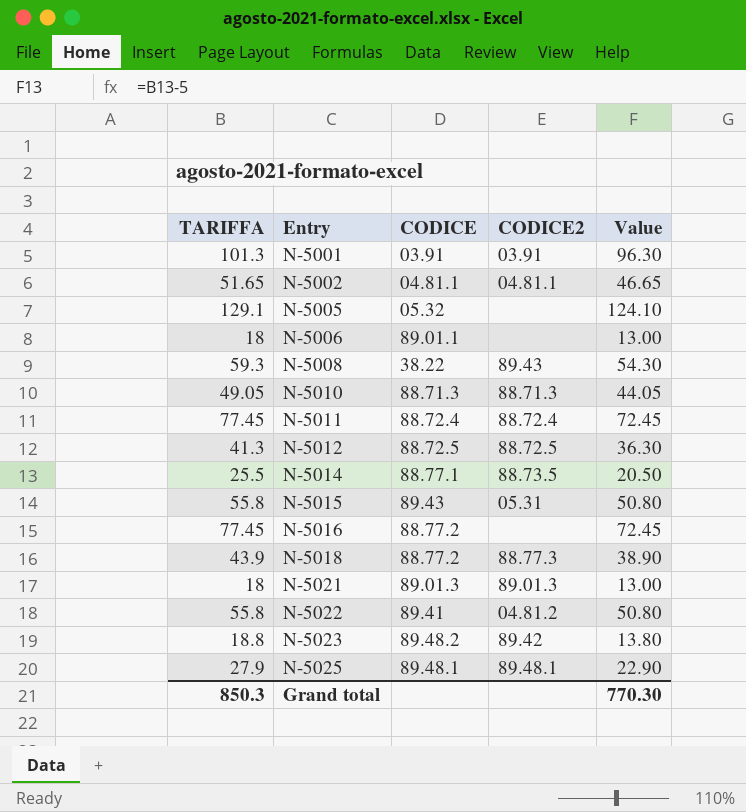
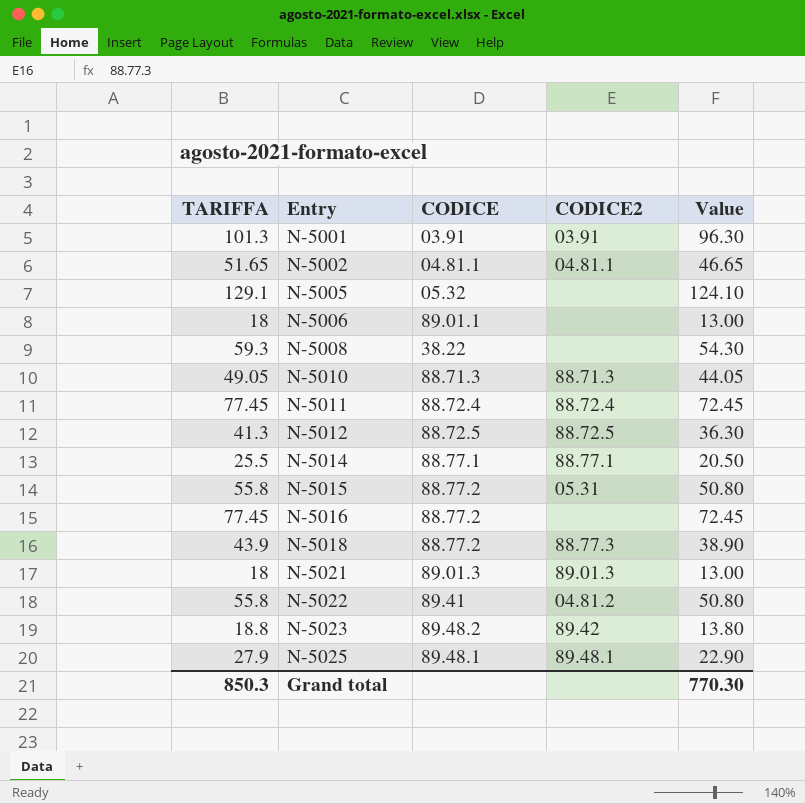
N-5008 | CODICE2: 89.43 -> none
N-5014 | CODICE2: 88.73.5 -> 88.77.1
N-5015 | CODICE: 89.43 -> 88.77.2

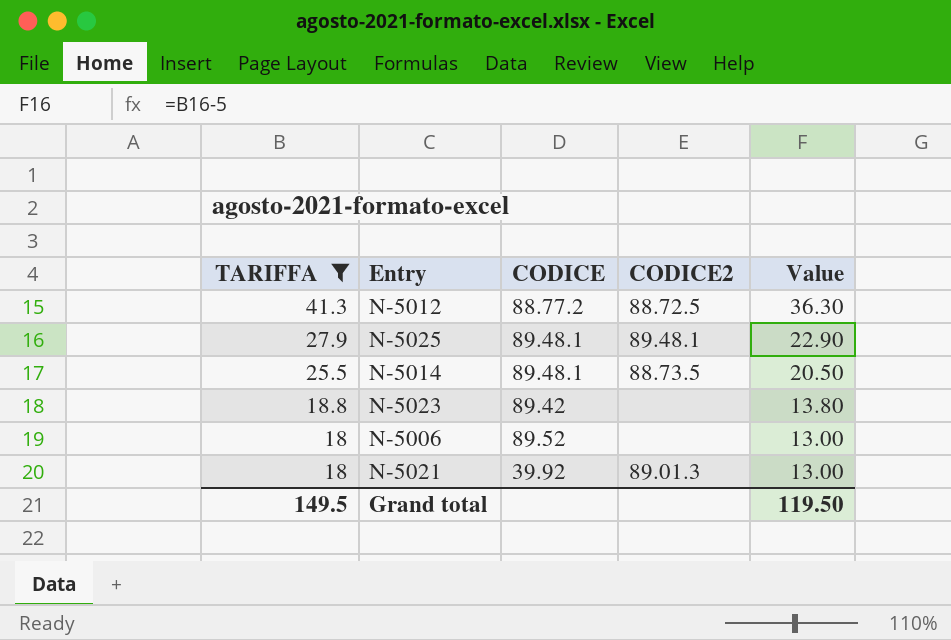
filter: none -> TARIFFA <= 41.3
row order: Entry ascending -> TARIFFA descending
N-5012 | CODICE: 88.72.5 -> 88.77.2
N-5014 | CODICE: 88.77.1 -> 89.48.1
N-5014 | CODICE2: 88.77.1 -> 88.73.5
N-5023 | CODICE: 89.48.2 -> 89.42
N-5023 | CODICE2: 89.42 -> none
N-5006 | CODICE: 89.01.1 -> 89.52
N-5021 | CODICE: 89.01.3 -> 39.92
Grand total | TARIFFA: 850.3 -> 149.5
Grand total | Value: 770.30 -> 119.50

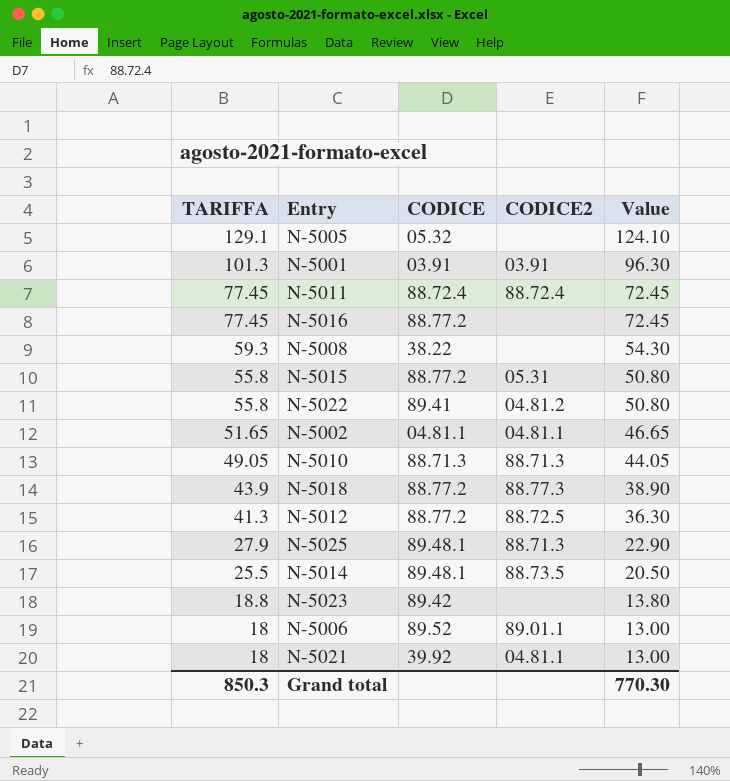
filter: TARIFFA <= 41.3 -> none
N-5025 | CODICE2: 89.48.1 -> 88.71.3
N-5006 | CODICE2: none -> 89.01.1
N-5021 | CODICE2: 89.01.3 -> 04.81.1
Grand total | TARIFFA: 149.5 -> 850.3
Grand total | Value: 119.50 -> 770.30

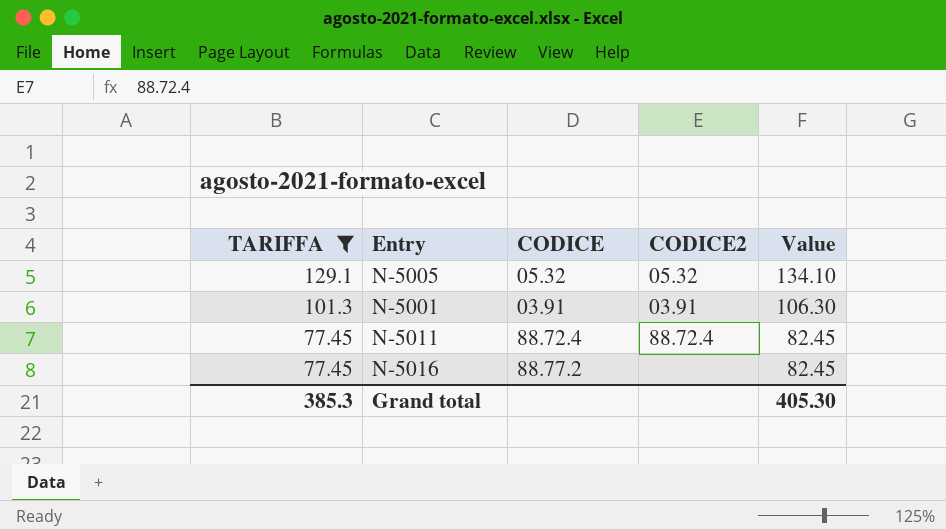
filter: none -> TARIFFA >= 77.45
column Value | formula: [TARIFFA] - 5 -> [TARIFFA] + 5
N-5005 | CODICE2: none -> 05.32
Grand total | TARIFFA: 850.3 -> 385.3
Grand total | Value: 770.30 -> 405.30

